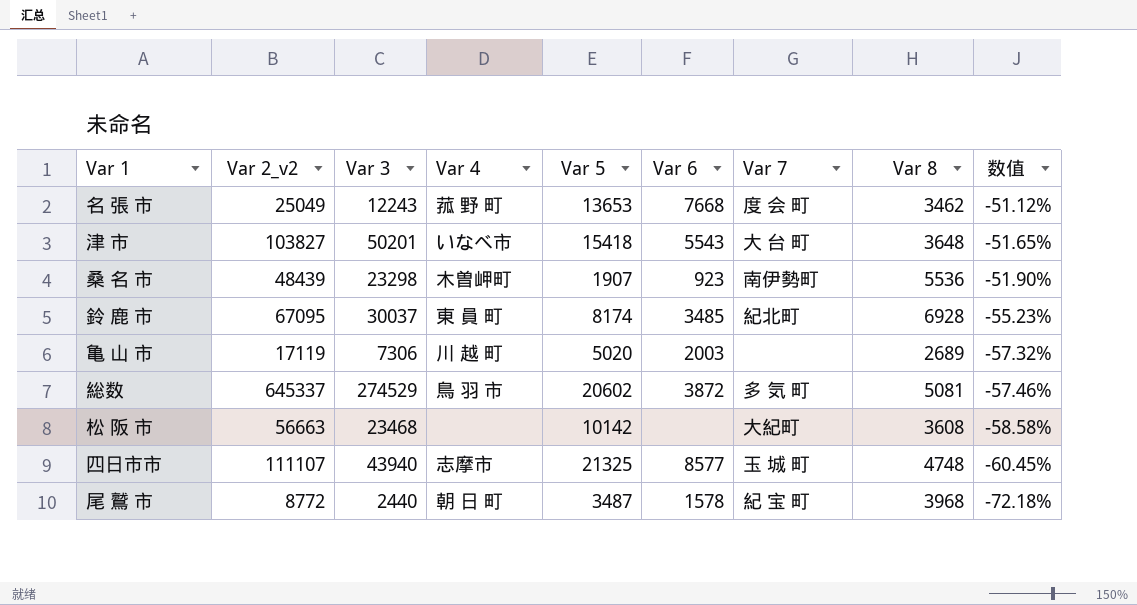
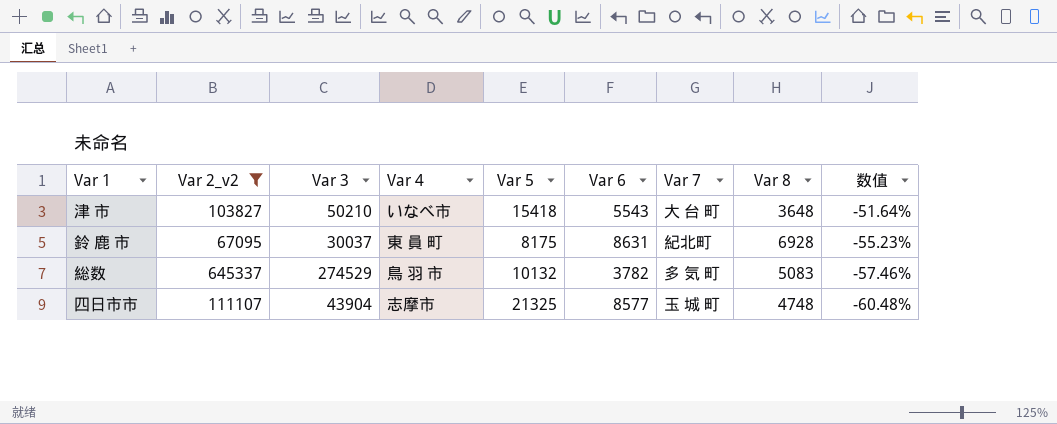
filter: none -> Var 2_v2 >= 67095
津 市 | Var 3: 50201 -> 50210
津 市 | 数值: -51.65% -> -51.64%
鈴 鹿 市 | Var 5: 8174 -> 8175
鈴 鹿 市 | Var 6: 3485 -> 8631
総数 | Var 5: 20602 -> 10132
総数 | Var 6: 3872 -> 3782
総数 | Var 8: 5081 -> 5083
四日市市 | Var 3: 43940 -> 43904
四日市市 | 数值: -60.45% -> -60.48%

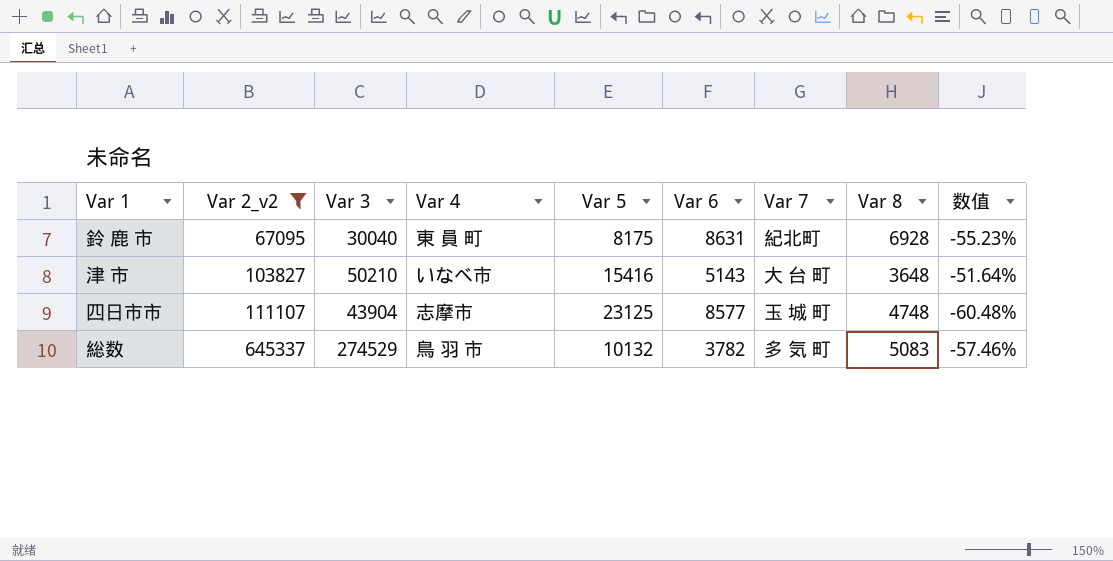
row order: 数值 descending -> Var 2_v2 ascending
鈴 鹿 市 | Var 3: 30037 -> 30040
津 市 | Var 5: 15418 -> 15416
津 市 | Var 6: 5543 -> 5143
四日市市 | Var 5: 21325 -> 23125

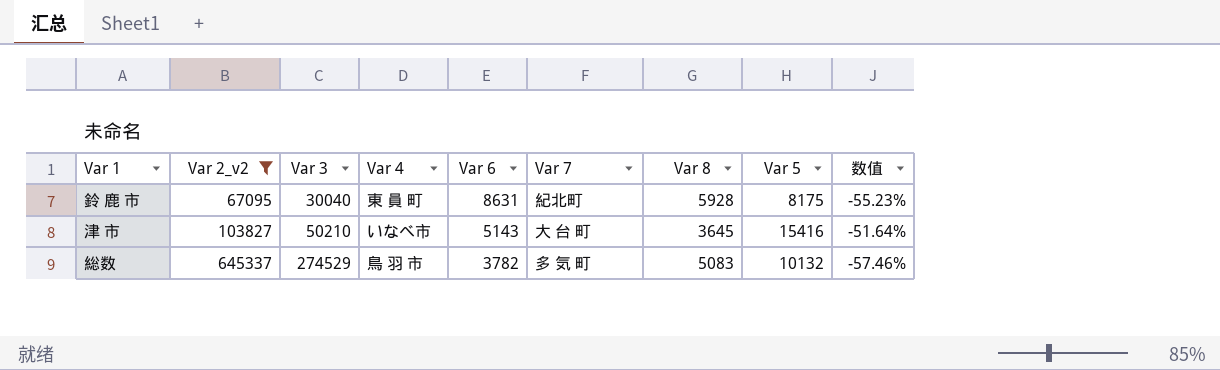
column Var 5 | position: 5 -> 8
row 四日市市: 111107 | 43904 | 志摩市 | 23125 | 8577 | 玉 城 町 | 4748 | -60.48% -> none
鈴 鹿 市 | Var 8: 6928 -> 5928
津 市 | Var 8: 3648 -> 3645

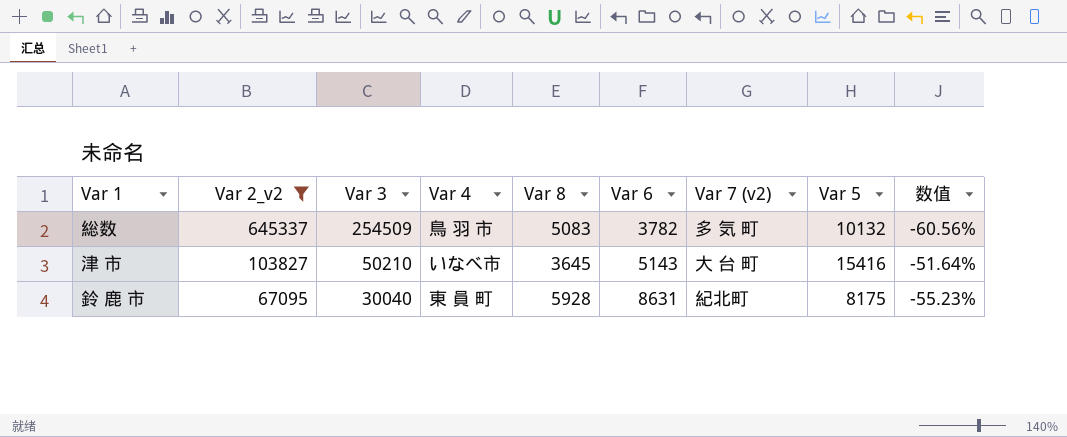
row order: Var 2_v2 ascending -> Var 2_v2 descending
column Var 8 | position: 7 -> 5
column name: Var 7 -> Var 7 (v2)
総数 | Var 3: 274529 -> 254509
総数 | 数值: -57.46% -> -60.56%

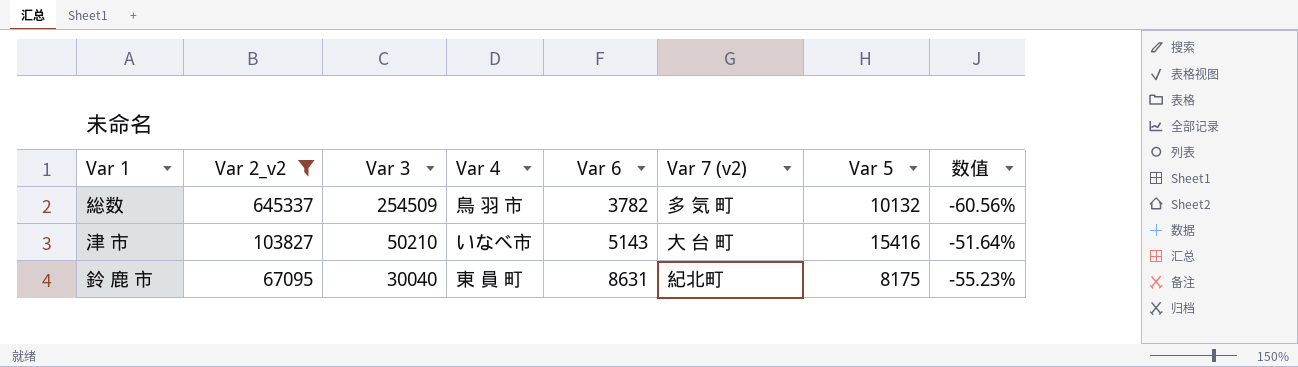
column Var 8 | position: 5 -> none

